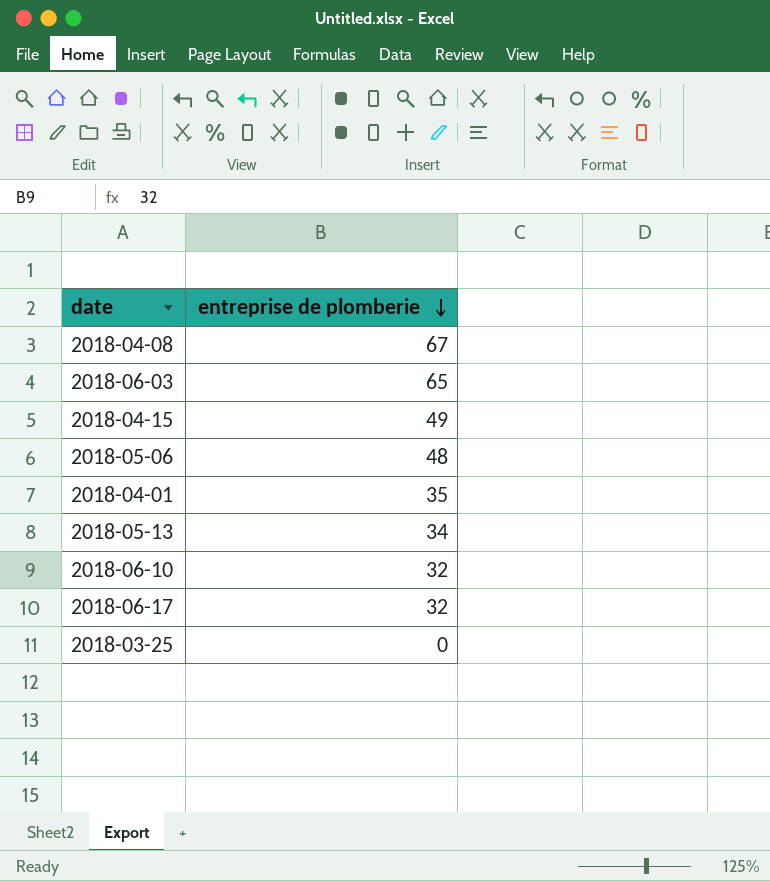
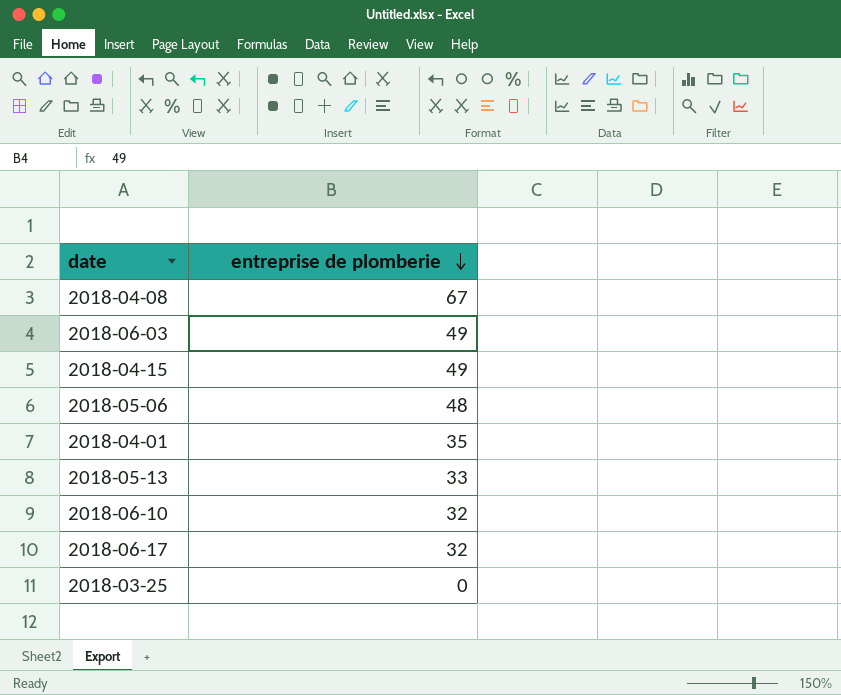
2018-06-03 | entreprise de plomberie: 65 -> 49
2018-05-13 | entreprise de plomberie: 34 -> 33

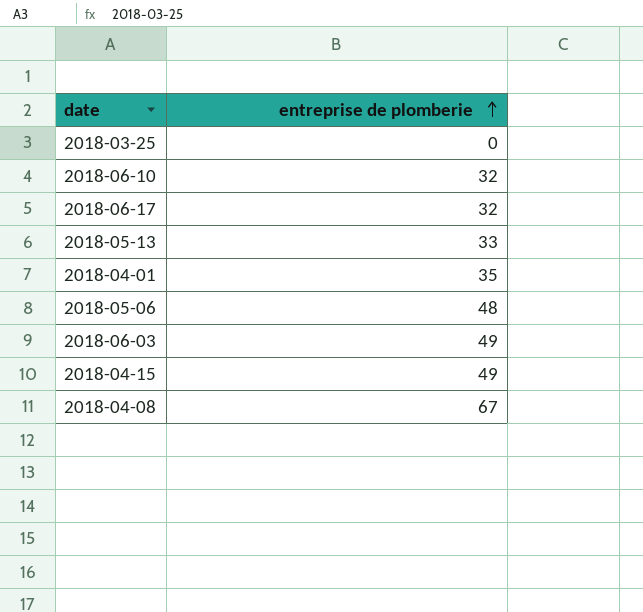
row order: entreprise de plomberie descending -> entreprise de plomberie ascending

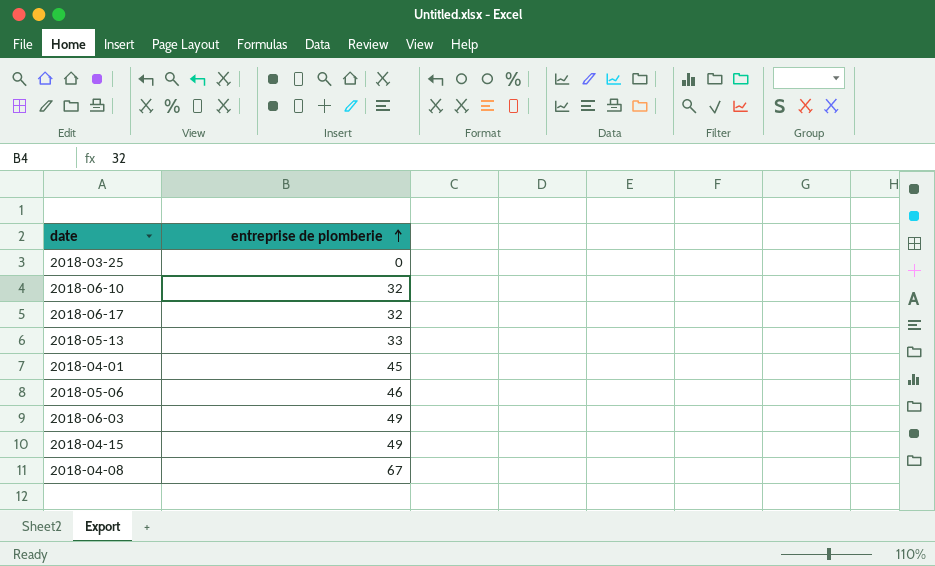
2018-04-01 | entreprise de plomberie: 35 -> 45
2018-05-06 | entreprise de plomberie: 48 -> 46

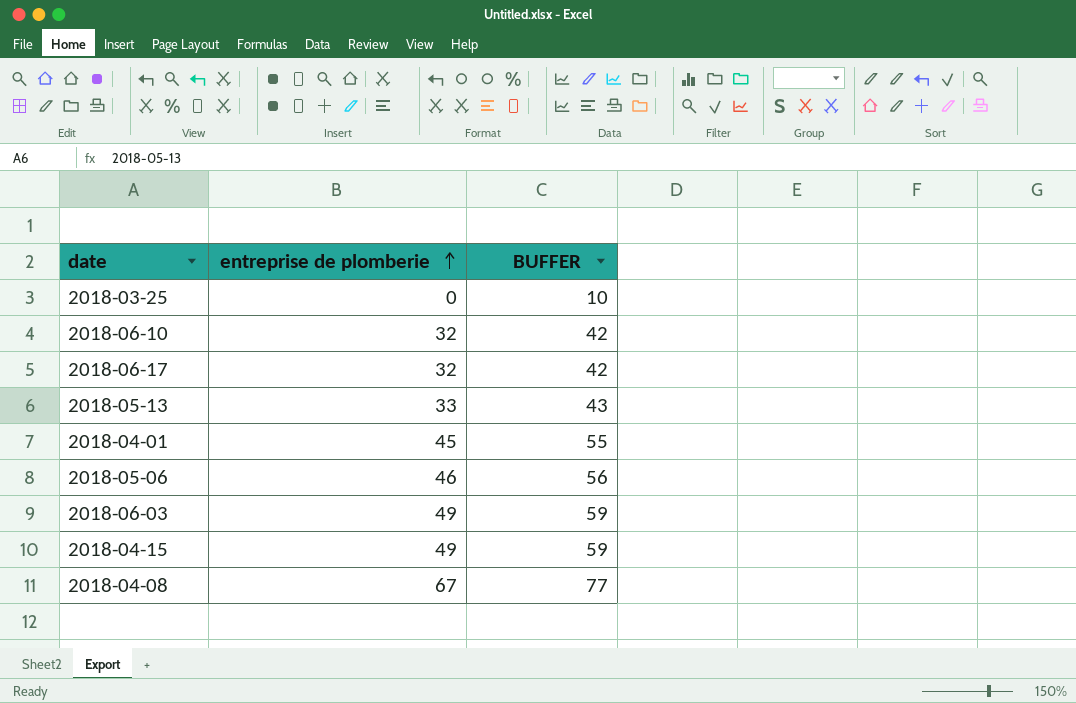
column BUFFER | formula: none -> [entreprise de plomberie] + 10

